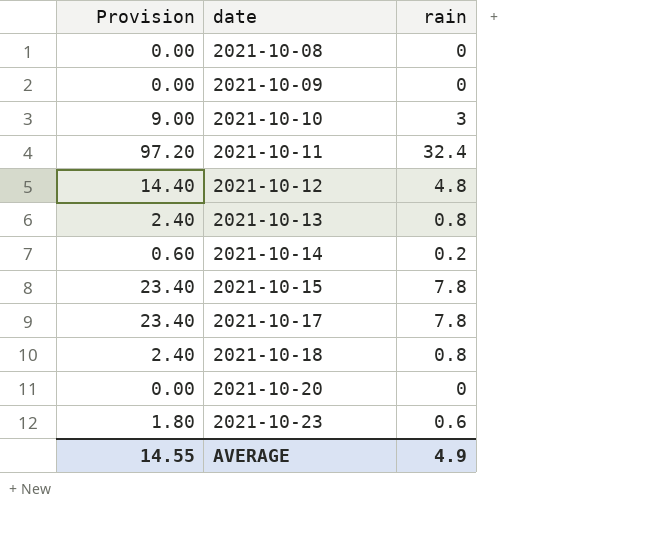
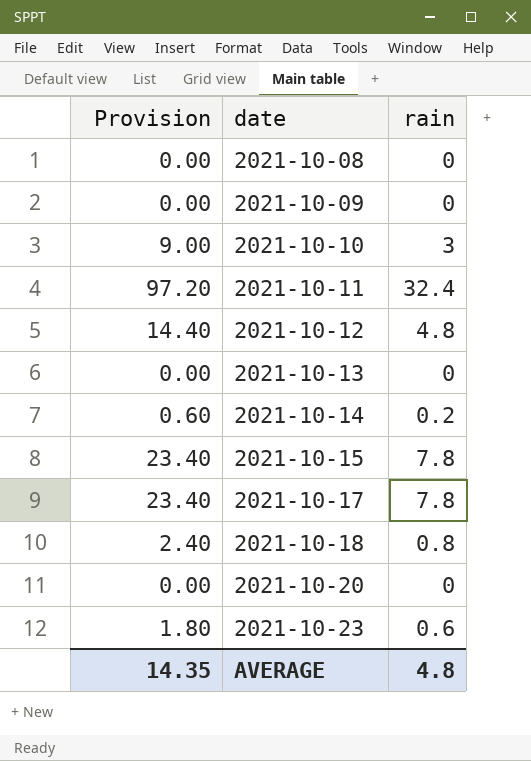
2021-10-13 | Provision: 2.40 -> 0.00
2021-10-13 | rain: 0.8 -> 0
AVERAGE | Provision: 14.55 -> 14.35
AVERAGE | rain: 4.9 -> 4.8

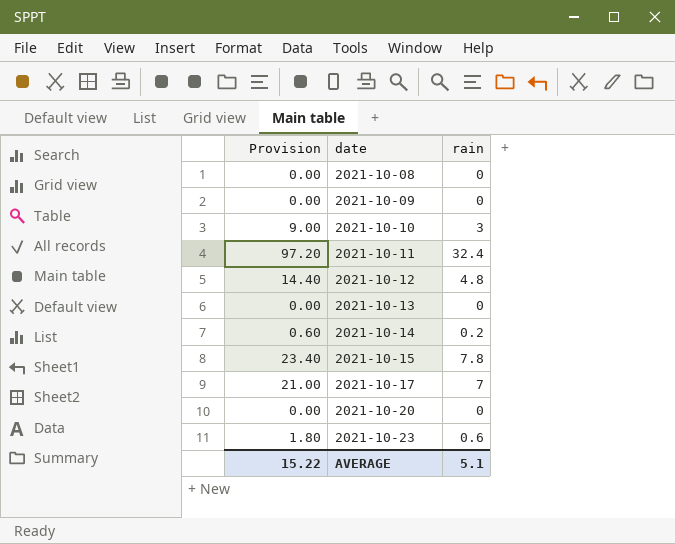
row 2021-10-18: 2.40 | 0.8 -> none
2021-10-17 | Provision: 23.40 -> 21.00
2021-10-17 | rain: 7.8 -> 7
AVERAGE | Provision: 14.35 -> 15.22
AVERAGE | rain: 4.8 -> 5.1

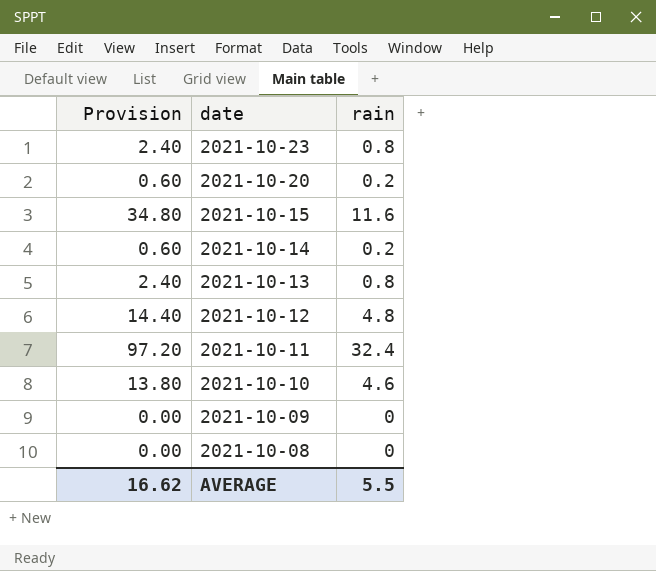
row order: date ascending -> date descending
row 2021-10-17: 21.00 | 7 -> none
2021-10-23 | Provision: 1.80 -> 2.40
2021-10-23 | rain: 0.6 -> 0.8
2021-10-20 | Provision: 0.00 -> 0.60
2021-10-20 | rain: 0 -> 0.2
2021-10-15 | Provision: 23.40 -> 34.80
2021-10-15 | rain: 7.8 -> 11.6
2021-10-13 | Provision: 0.00 -> 2.40
2021-10-13 | rain: 0 -> 0.8
2021-10-10 | Provision: 9.00 -> 13.80
2021-10-10 | rain: 3 -> 4.6
AVERAGE | Provision: 15.22 -> 16.62
AVERAGE | rain: 5.1 -> 5.5

